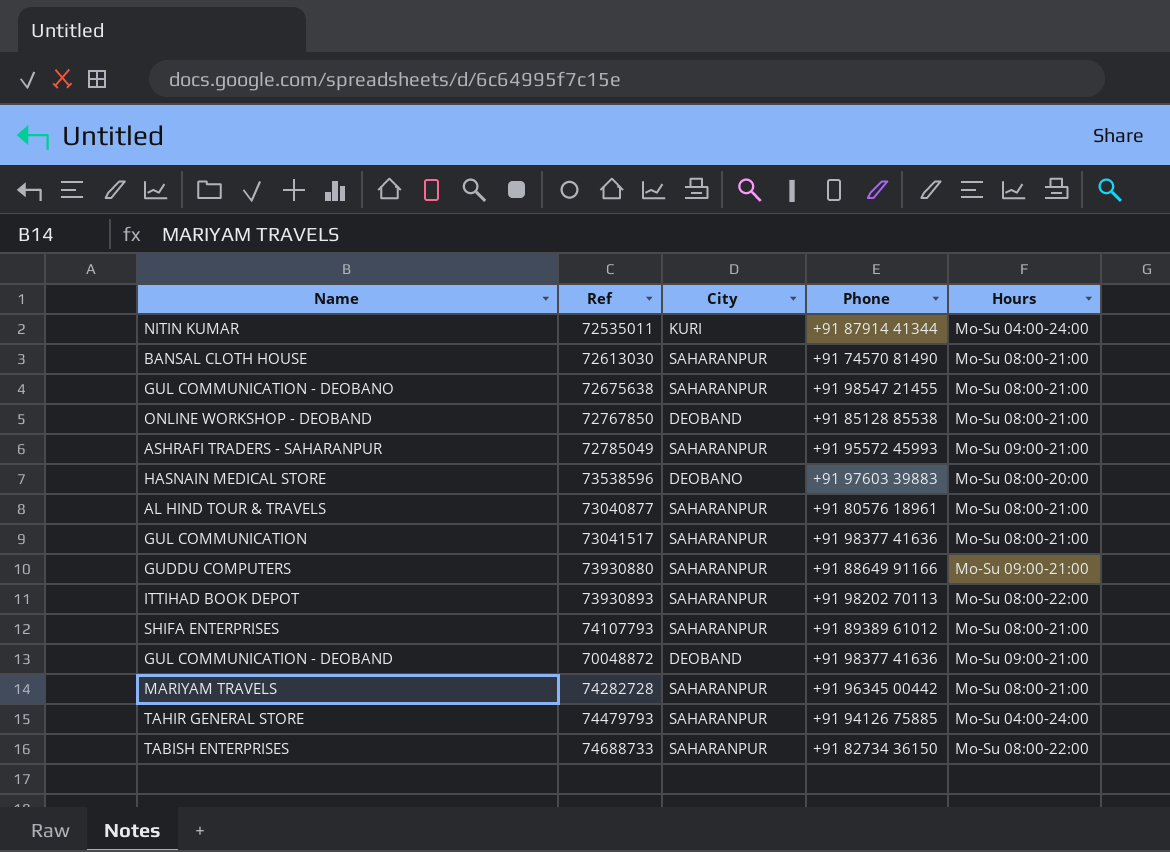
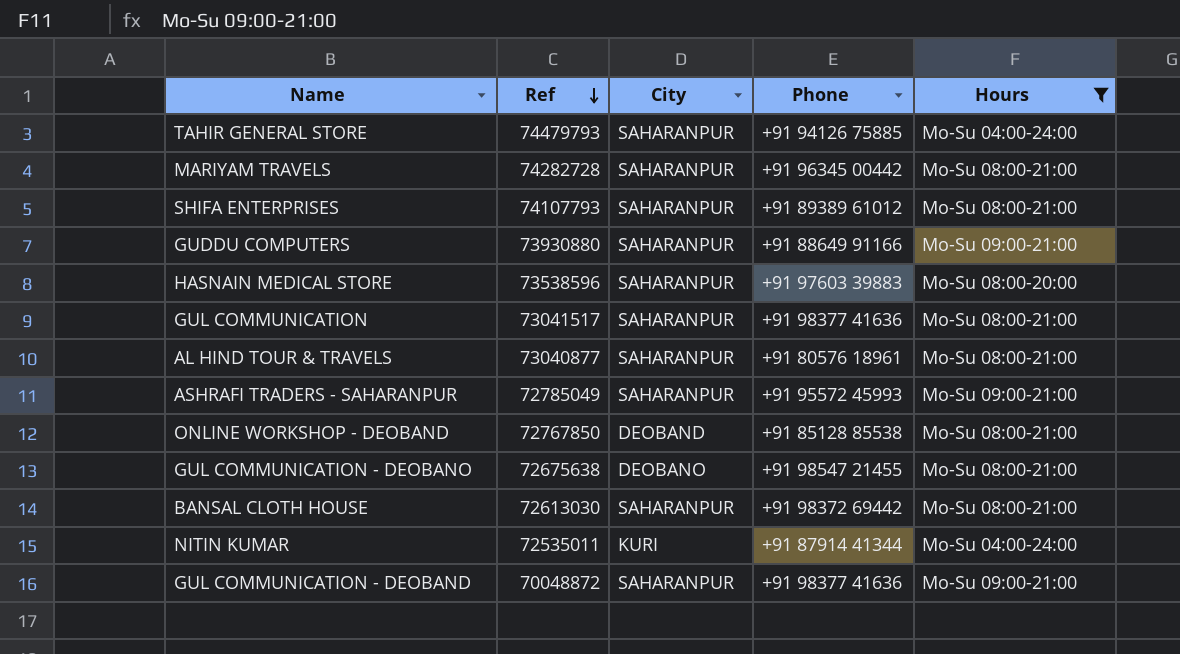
filter: none -> Hours != Mo-Su 08:00-22:00
row order: none -> Ref descending
HASNAIN MEDICAL STORE | City: DEOBANO -> SAHARANPUR
GUL COMMUNICATION - DEOBANO | City: SAHARANPUR -> DEOBANO
BANSAL CLOTH HOUSE | Phone: +91 74570 81490 -> +91 98372 69442
GUL COMMUNICATION - DEOBAND | City: DEOBAND -> SAHARANPUR

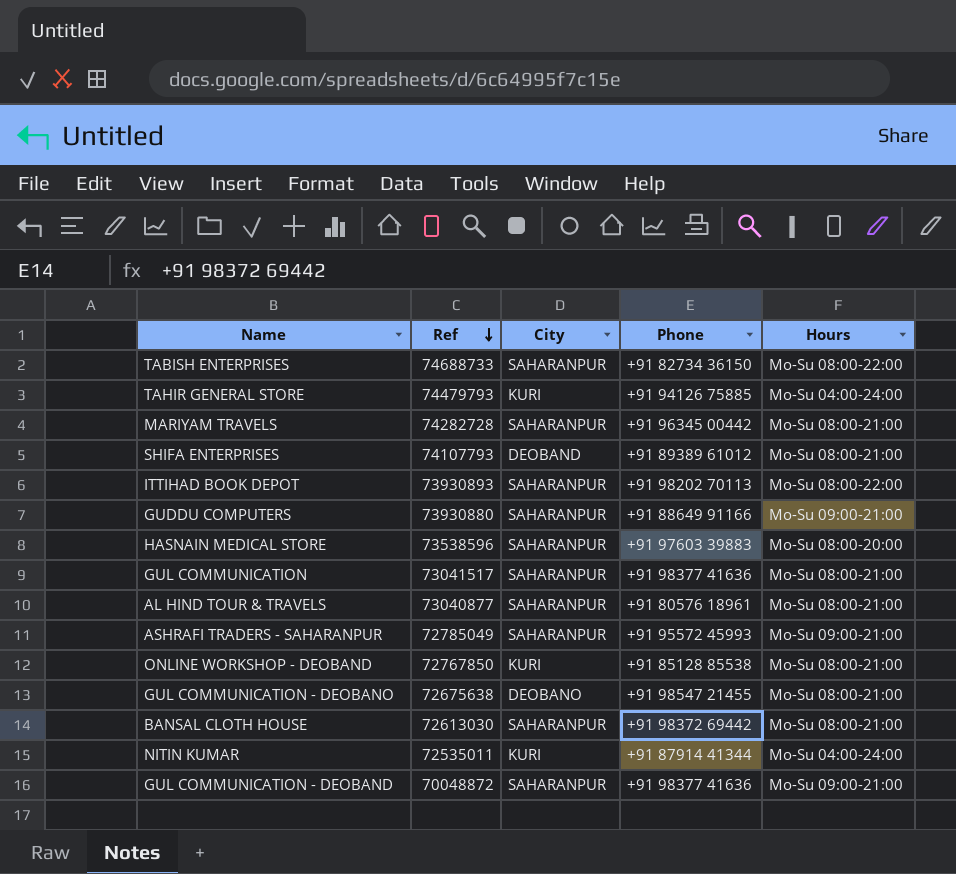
filter: Hours != Mo-Su 08:00-22:00 -> none
TAHIR GENERAL STORE | City: SAHARANPUR -> KURI
SHIFA ENTERPRISES | City: SAHARANPUR -> DEOBAND
ONLINE WORKSHOP - DEOBAND | City: DEOBAND -> KURI

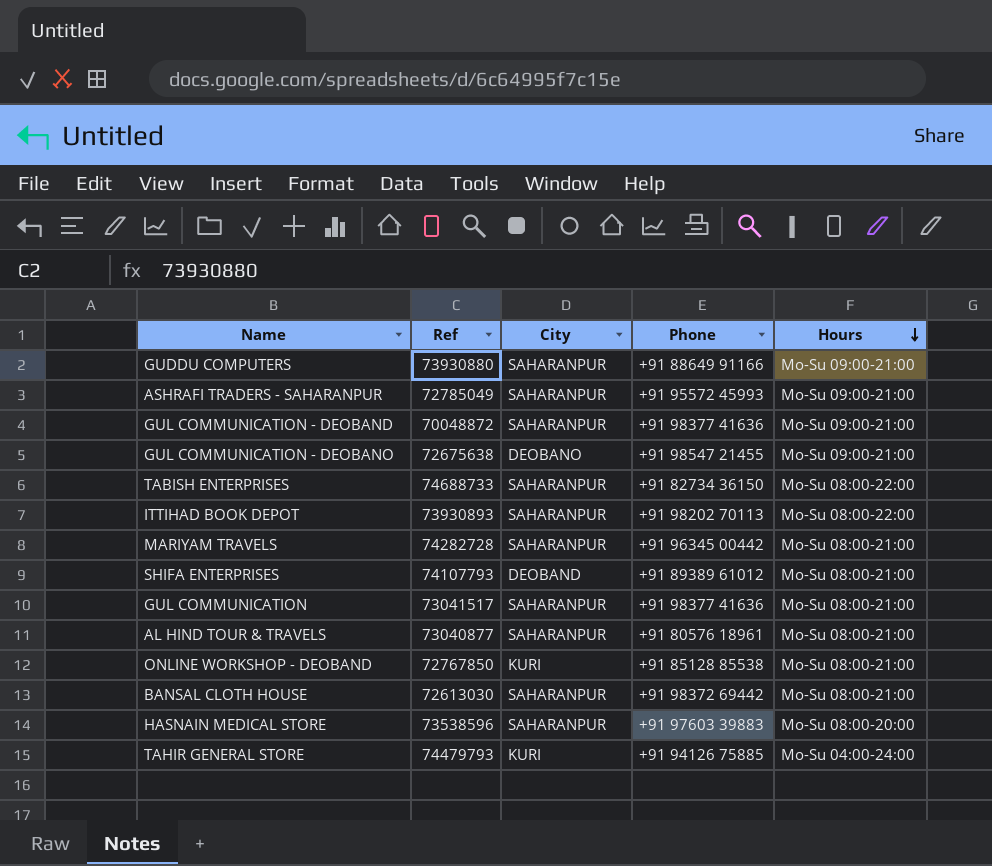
row order: Ref descending -> Hours descending
row NITIN KUMAR: 72535011 | KURI | +91 87914 41344 | Mo-Su 04:00-24:00 -> none
GUL COMMUNICATION - DEOBANO | Hours: Mo-Su 08:00-21:00 -> Mo-Su 09:00-21:00

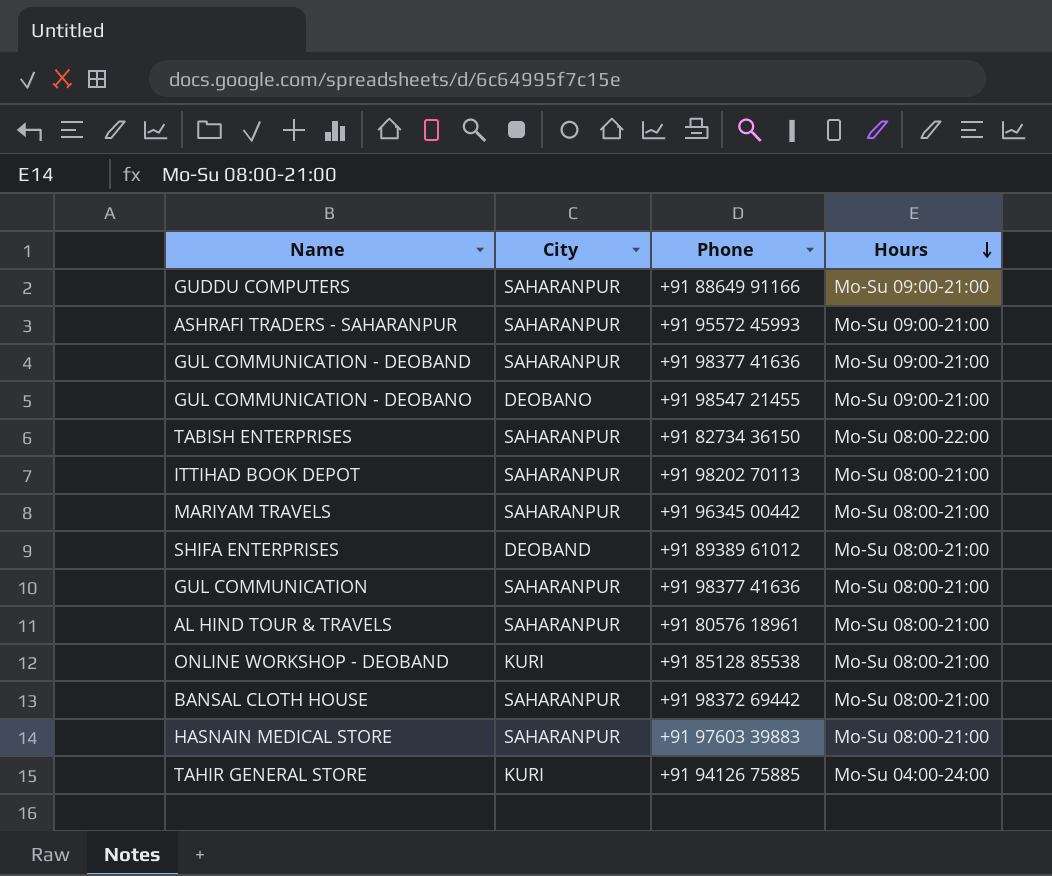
column Ref | position: 2 -> none
ITTIHAD BOOK DEPOT | Hours: Mo-Su 08:00-22:00 -> Mo-Su 08:00-21:00
HASNAIN MEDICAL STORE | Hours: Mo-Su 08:00-20:00 -> Mo-Su 08:00-21:00

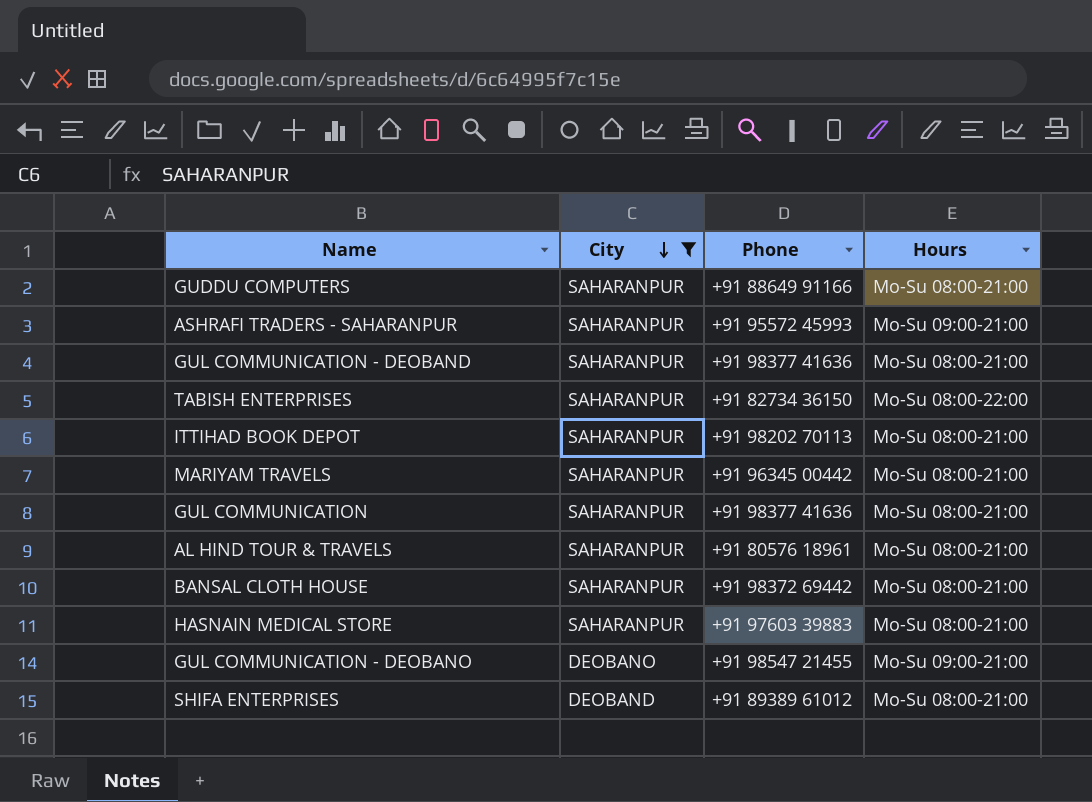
filter: none -> City != KURI
row order: Hours descending -> City descending
GUDDU COMPUTERS | Hours: Mo-Su 09:00-21:00 -> Mo-Su 08:00-21:00
GUL COMMUNICATION - DEOBAND | Hours: Mo-Su 09:00-21:00 -> Mo-Su 08:00-21:00

